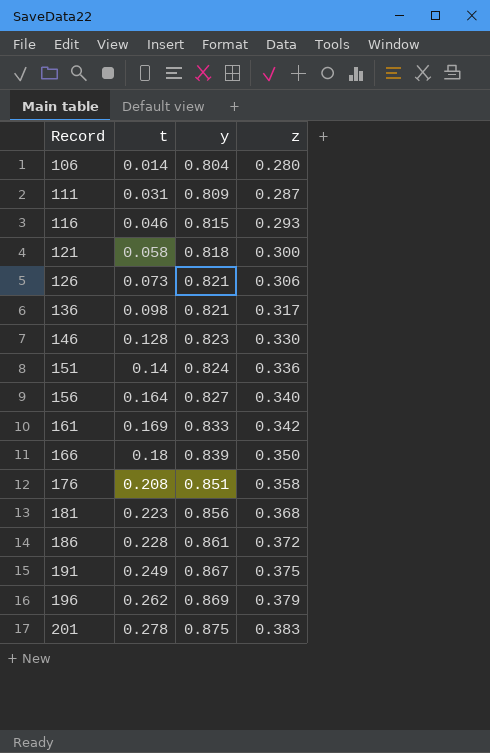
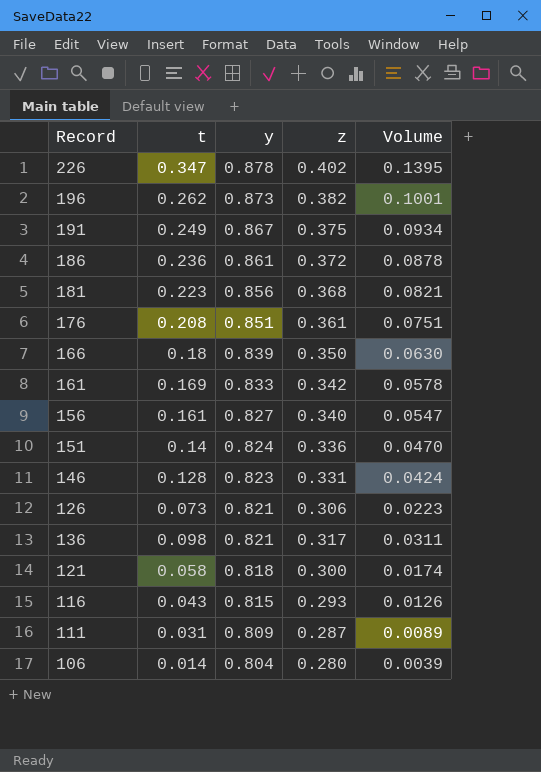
row order: Record ascending -> y descending
column Volume | formula: none -> [t] * [z]
row 201: 0.278 | 0.875 | 0.383 -> none
row 226: none -> 0.347 | 0.878 | 0.402 | 0.1395
196 | y: 0.869 -> 0.873
196 | z: 0.379 -> 0.382
186 | t: 0.228 -> 0.236
176 | z: 0.358 -> 0.361
156 | t: 0.164 -> 0.161
146 | z: 0.330 -> 0.331
116 | t: 0.046 -> 0.043

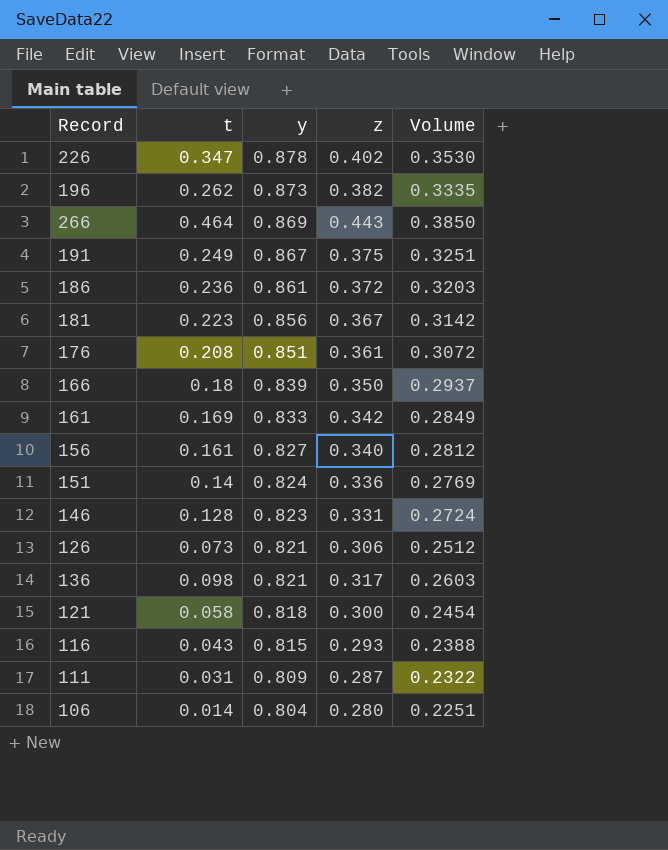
column Volume | formula: [t] * [z] -> [y] * [z]
row 266: none -> 0.464 | 0.869 | 0.443 | 0.3850
181 | z: 0.368 -> 0.367

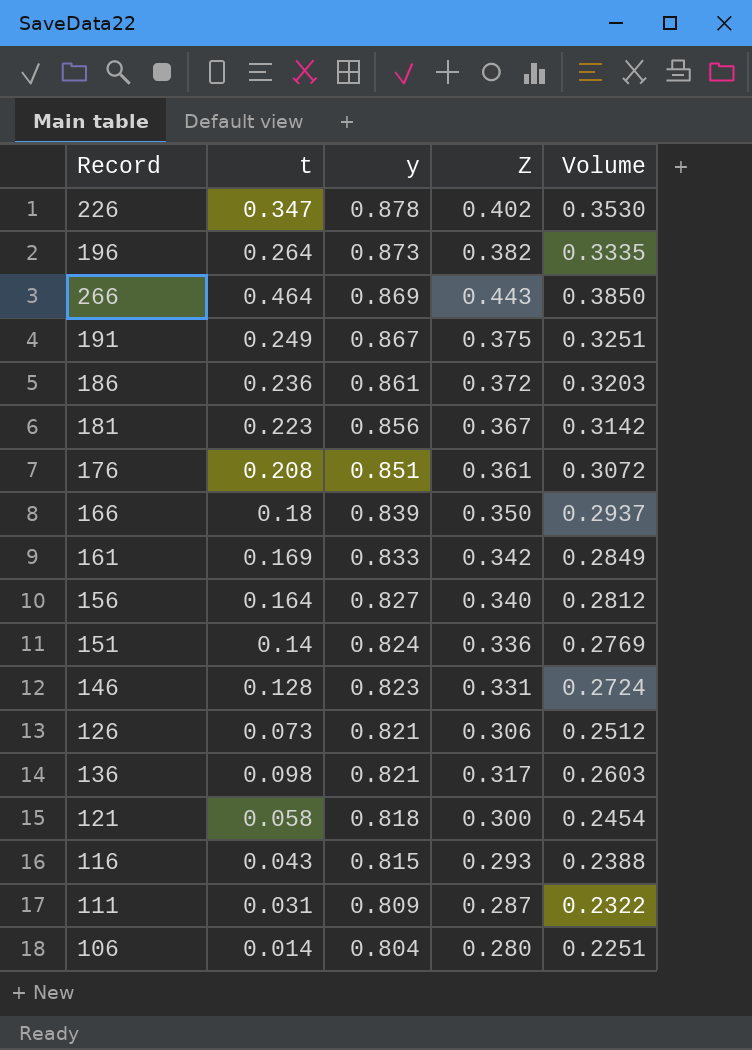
column name: z -> Z
196 | t: 0.262 -> 0.264
156 | t: 0.161 -> 0.164

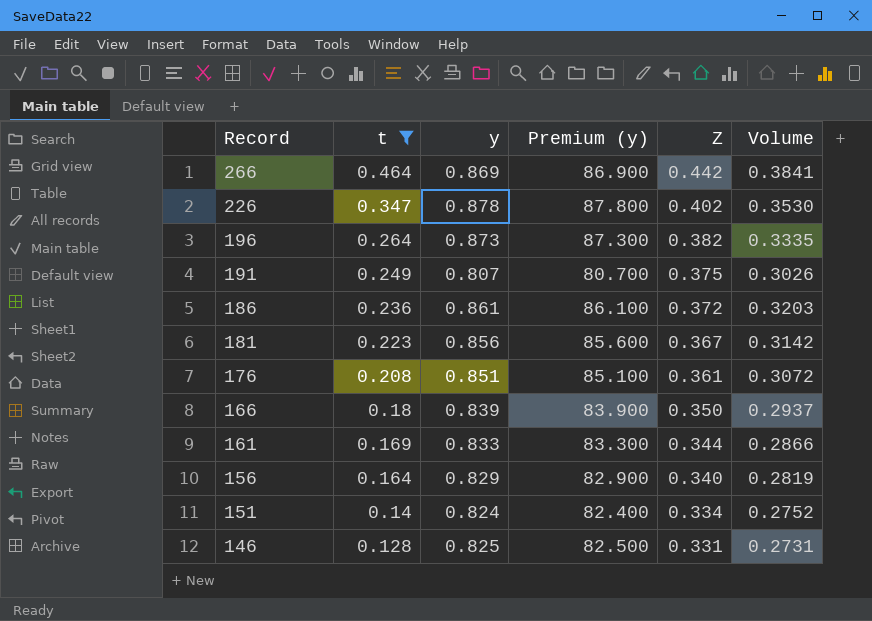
filter: none -> t >= 0.128
row order: y descending -> Record descending
column Premium (y) | formula: none -> [y] * 100
266 | Z: 0.443 -> 0.442
266 | Volume: 0.3850 -> 0.3841
191 | y: 0.867 -> 0.807
191 | Volume: 0.3251 -> 0.3026
161 | Z: 0.342 -> 0.344
161 | Volume: 0.2849 -> 0.2866
156 | y: 0.827 -> 0.829
156 | Volume: 0.2812 -> 0.2819
151 | Z: 0.336 -> 0.334
151 | Volume: 0.2769 -> 0.2752
146 | y: 0.823 -> 0.825
146 | Volume: 0.2724 -> 0.2731

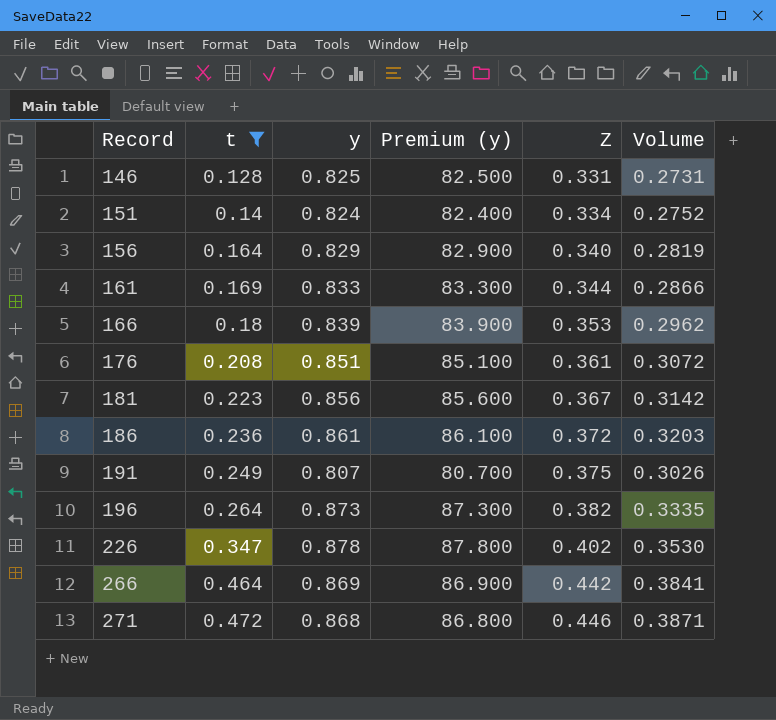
row order: Record descending -> Record ascending
166 | Z: 0.350 -> 0.353
166 | Volume: 0.2937 -> 0.2962
row 271: none -> 0.472 | 0.868 | 86.800 | 0.446 | 0.3871

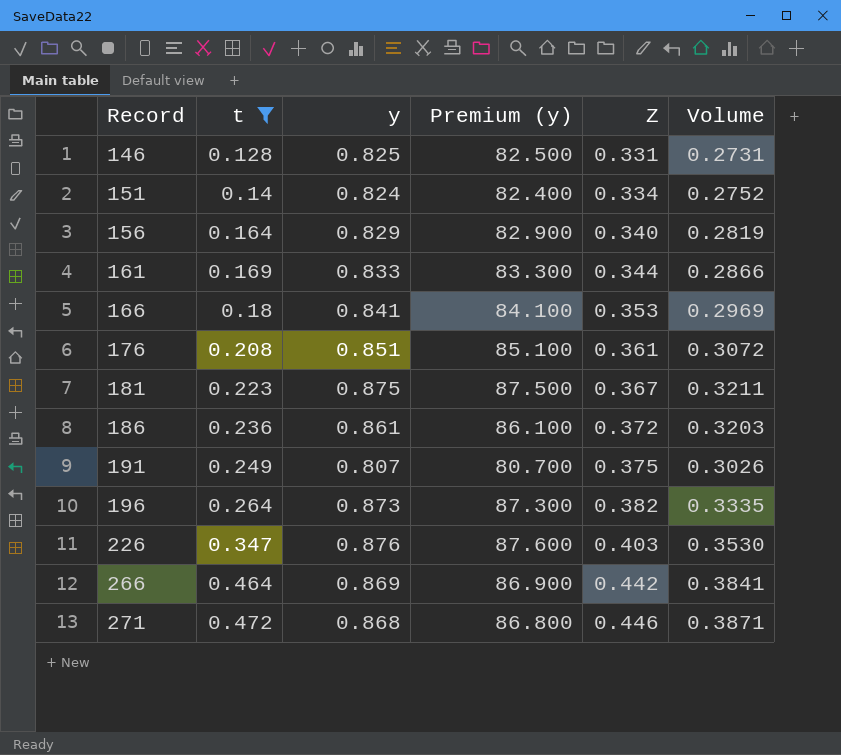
166 | y: 0.839 -> 0.841
166 | Premium (y): 83.900 -> 84.100
166 | Volume: 0.2962 -> 0.2969
181 | y: 0.856 -> 0.875
181 | Premium (y): 85.600 -> 87.500
181 | Volume: 0.3142 -> 0.3211
226 | y: 0.878 -> 0.876
226 | Premium (y): 87.800 -> 87.600
226 | Z: 0.402 -> 0.403

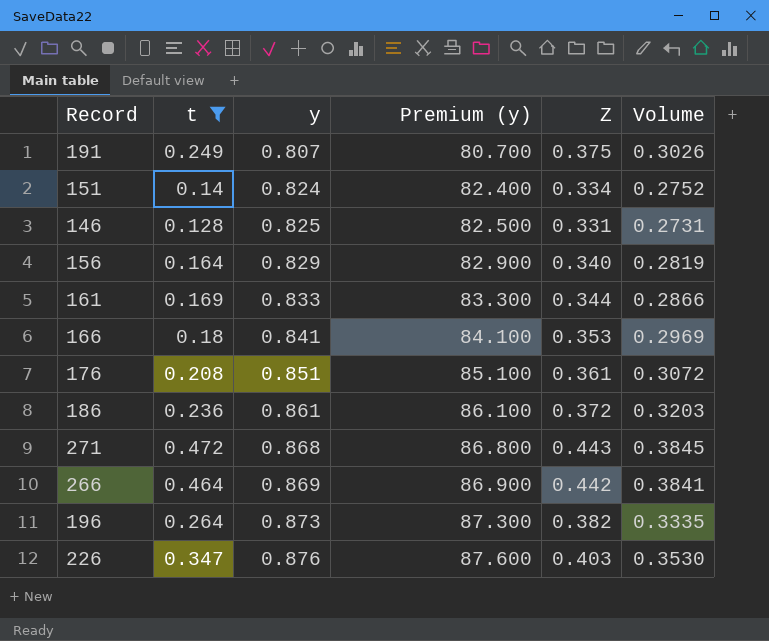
row order: Record ascending -> y ascending
row 181: 0.223 | 0.875 | 87.500 | 0.367 | 0.3211 -> none
271 | Z: 0.446 -> 0.443
271 | Volume: 0.3871 -> 0.3845

